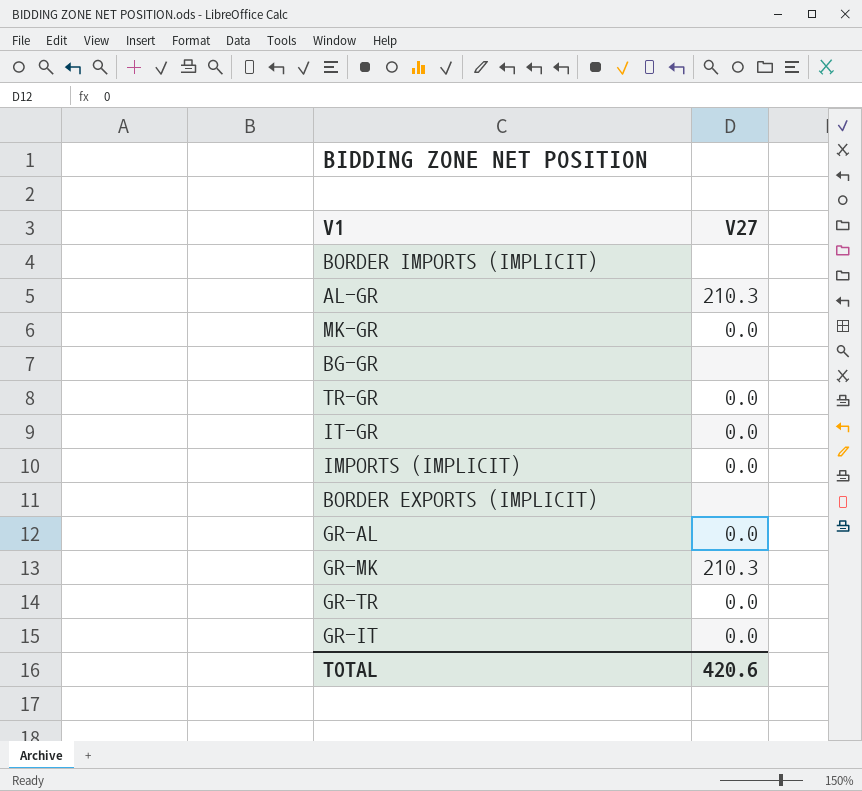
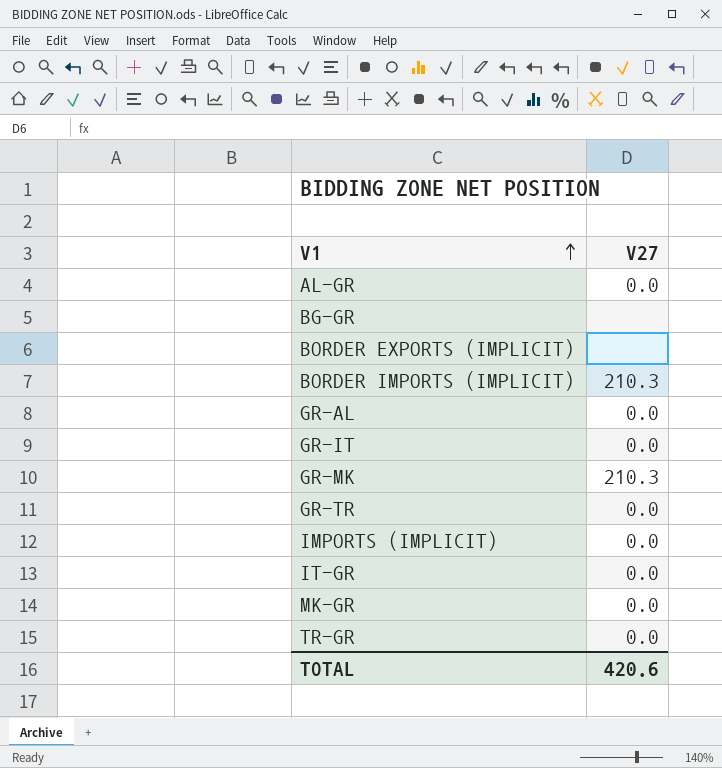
row order: none -> V1 ascending
AL-GR | V27: 210.3 -> 0.0
BORDER IMPORTS (IMPLICIT) | V27: none -> 210.3

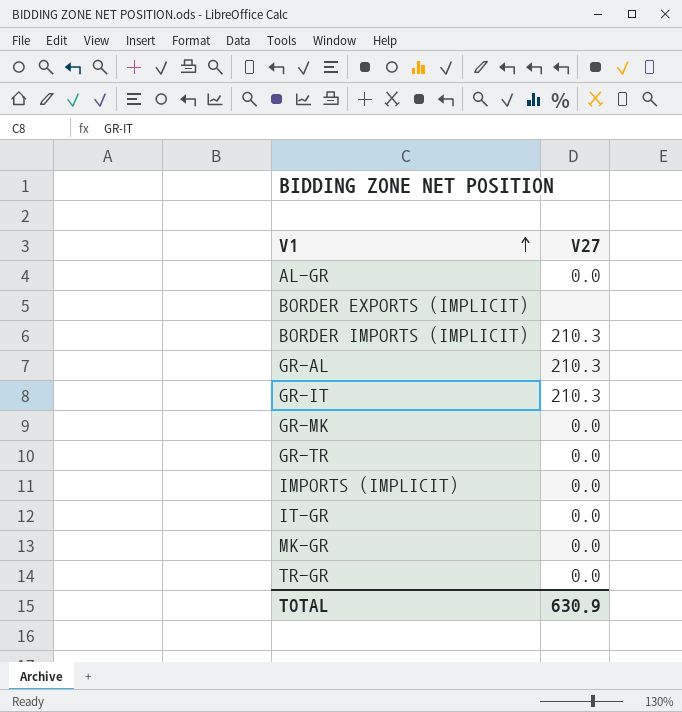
row BG-GR: none -> none
GR-AL | V27: 0.0 -> 210.3
GR-IT | V27: 0.0 -> 210.3
GR-MK | V27: 210.3 -> 0.0
TOTAL | V27: 420.6 -> 630.9

